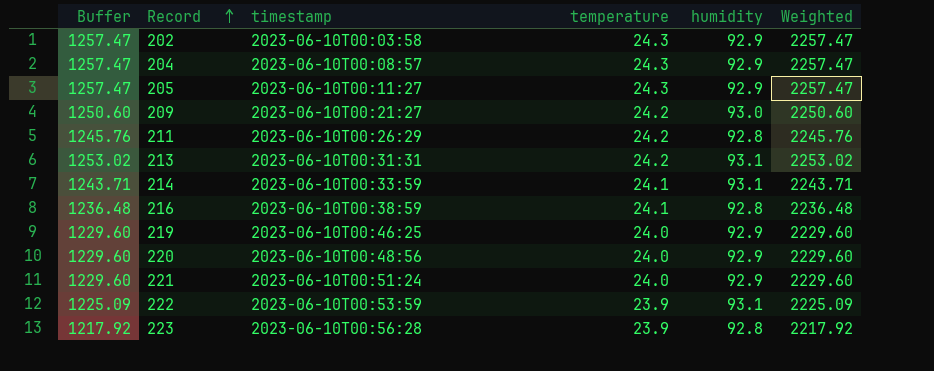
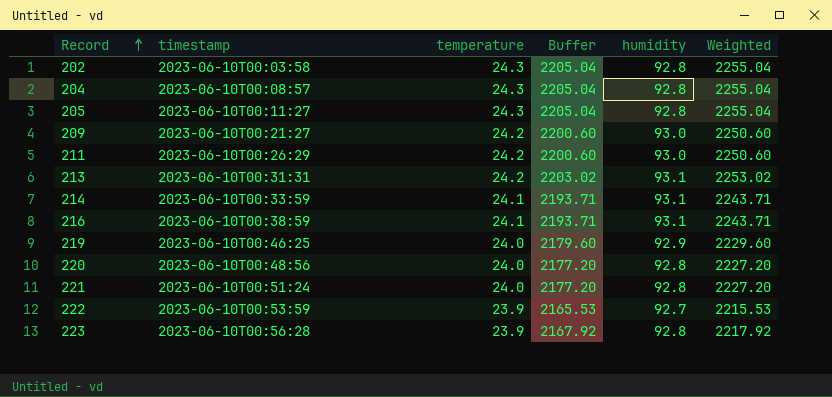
column Buffer | formula: [Weighted] - 1000 -> [Weighted] - 50
column Buffer | position: 1 -> 4
202 | humidity: 92.9 -> 92.8
202 | Weighted: 2257.47 -> 2255.04
204 | humidity: 92.9 -> 92.8
204 | Weighted: 2257.47 -> 2255.04
205 | humidity: 92.9 -> 92.8
205 | Weighted: 2257.47 -> 2255.04
211 | humidity: 92.8 -> 93.0
211 | Weighted: 2245.76 -> 2250.60
216 | humidity: 92.8 -> 93.1
216 | Weighted: 2236.48 -> 2243.71
220 | humidity: 92.9 -> 92.8
220 | Weighted: 2229.60 -> 2227.20
221 | humidity: 92.9 -> 92.8
221 | Weighted: 2229.60 -> 2227.20
222 | humidity: 93.1 -> 92.7
222 | Weighted: 2225.09 -> 2215.53

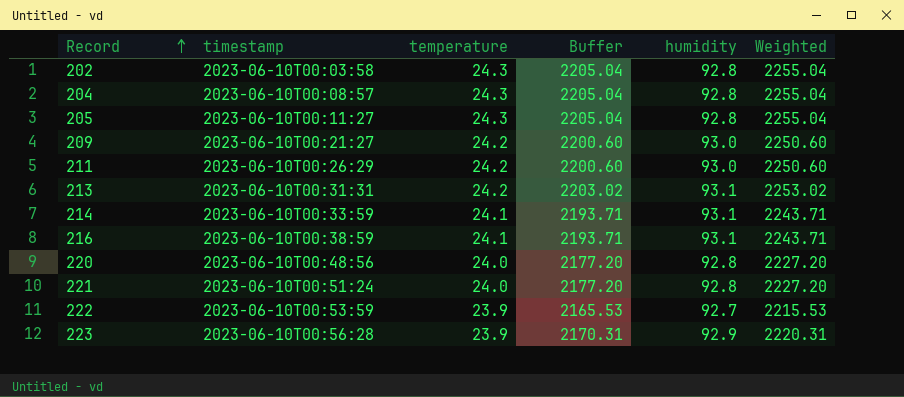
row 219: 2023-06-10T00:46:25 | 24.0 | 2179.60 | 92.9 | 2229.60 -> none
223 | Buffer: 2167.92 -> 2170.31
223 | humidity: 92.8 -> 92.9
223 | Weighted: 2217.92 -> 2220.31

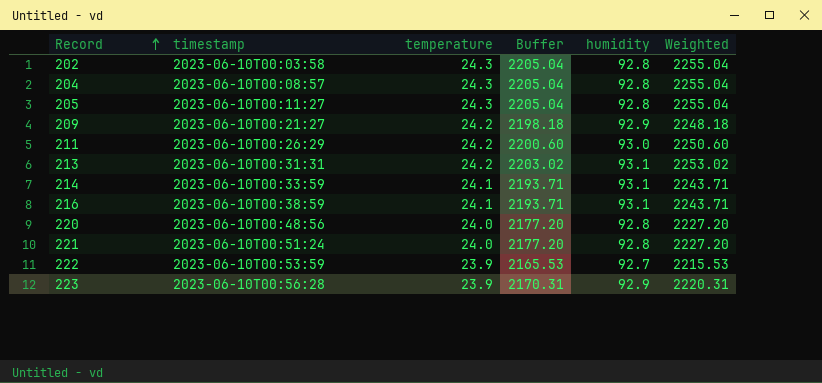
209 | Buffer: 2200.60 -> 2198.18
209 | humidity: 93.0 -> 92.9
209 | Weighted: 2250.60 -> 2248.18

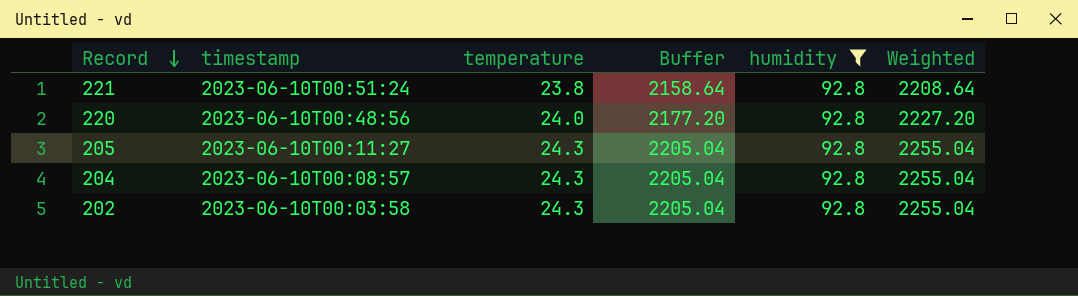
filter: none -> humidity = 92.8
row order: Record ascending -> Record descending
221 | temperature: 24.0 -> 23.8
221 | Buffer: 2177.20 -> 2158.64
221 | Weighted: 2227.20 -> 2208.64

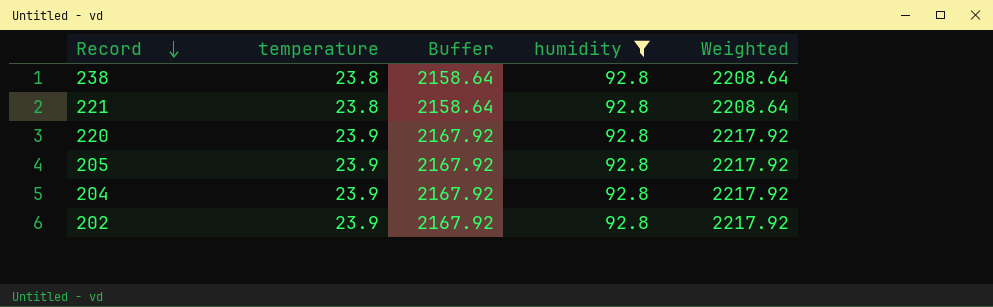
column timestamp | position: 2 -> none
row 238: none -> 23.8 | 2158.64 | 92.8 | 2208.64
220 | temperature: 24.0 -> 23.9
220 | Buffer: 2177.20 -> 2167.92
220 | Weighted: 2227.20 -> 2217.92
205 | temperature: 24.3 -> 23.9
205 | Buffer: 2205.04 -> 2167.92
205 | Weighted: 2255.04 -> 2217.92
204 | temperature: 24.3 -> 23.9
204 | Buffer: 2205.04 -> 2167.92
204 | Weighted: 2255.04 -> 2217.92
202 | temperature: 24.3 -> 23.9
202 | Buffer: 2205.04 -> 2167.92
202 | Weighted: 2255.04 -> 2217.92

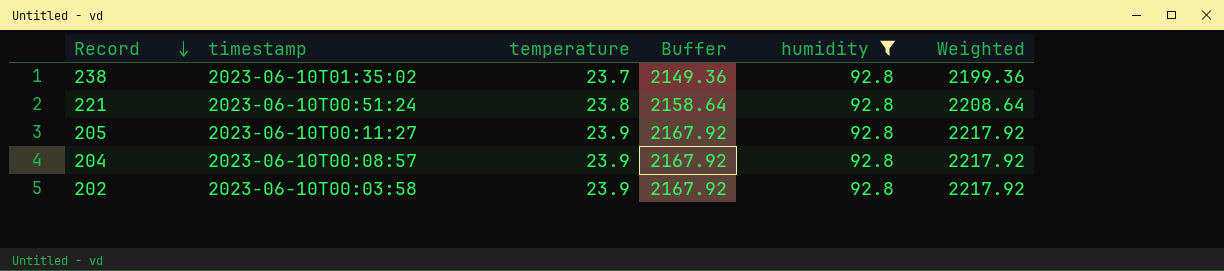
column timestamp | position: none -> 2
row 220: 23.9 | 2167.92 | 92.8 | 2217.92 -> none
238 | temperature: 23.8 -> 23.7
238 | Buffer: 2158.64 -> 2149.36
238 | Weighted: 2208.64 -> 2199.36

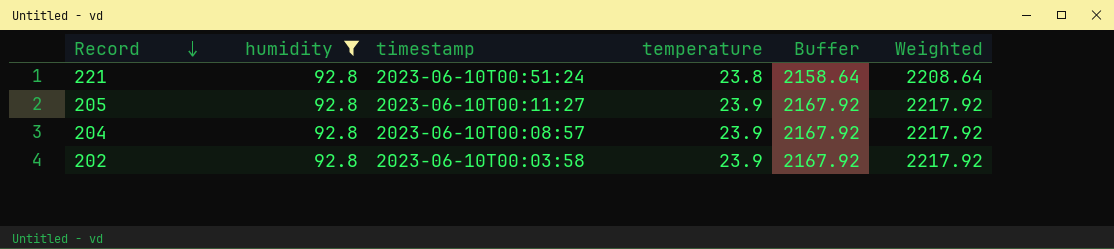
column humidity | position: 5 -> 2
row 238: 2023-06-10T01:35:02 | 23.7 | 2149.36 | 92.8 | 2199.36 -> none

